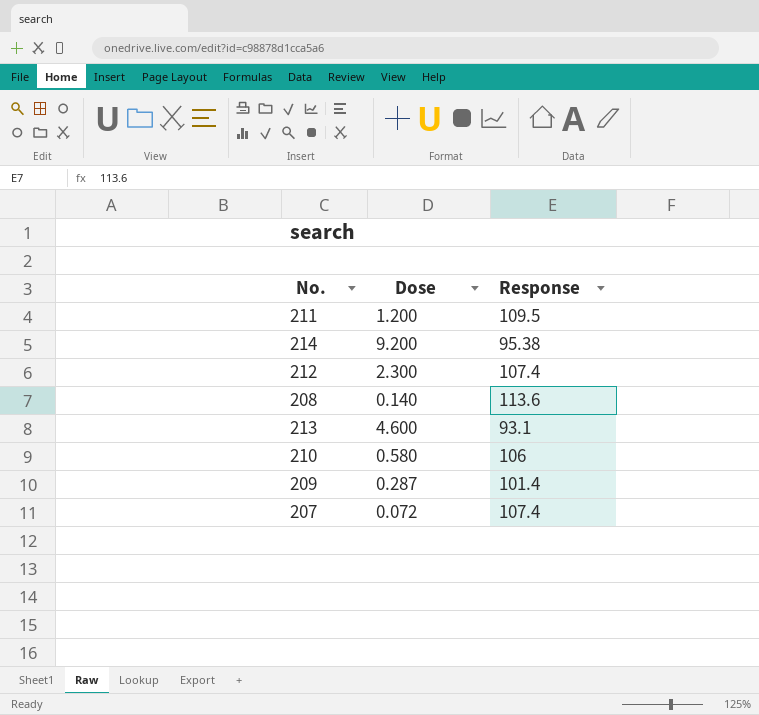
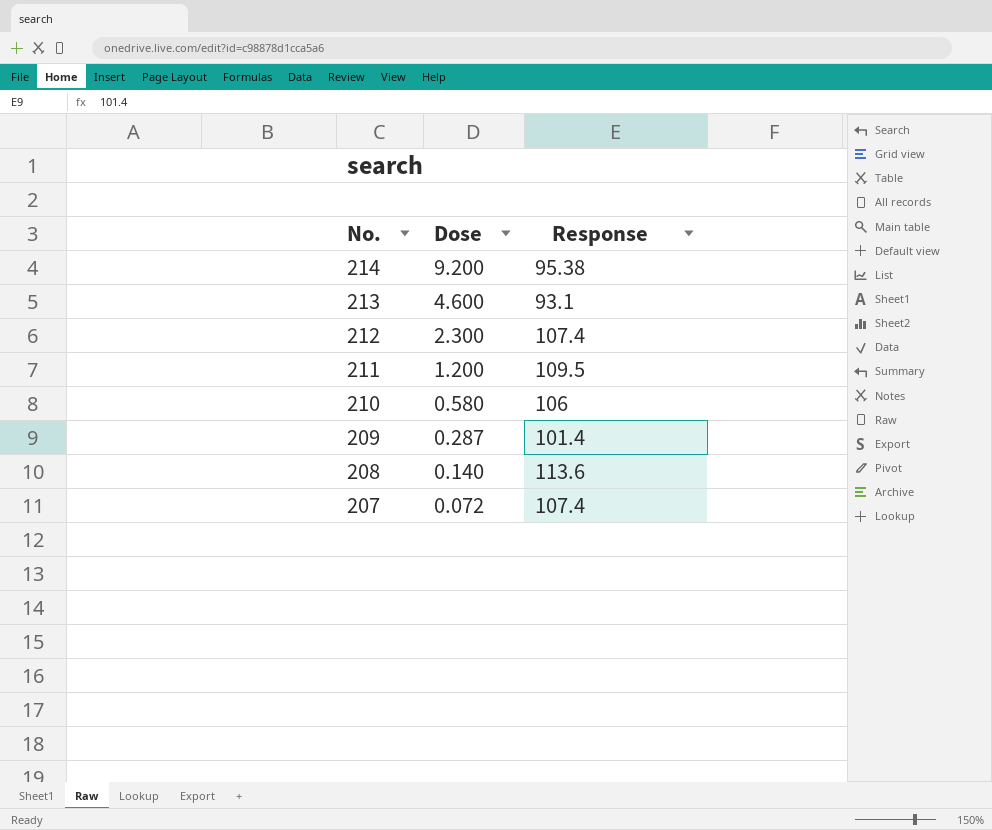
row order: none -> No. descending

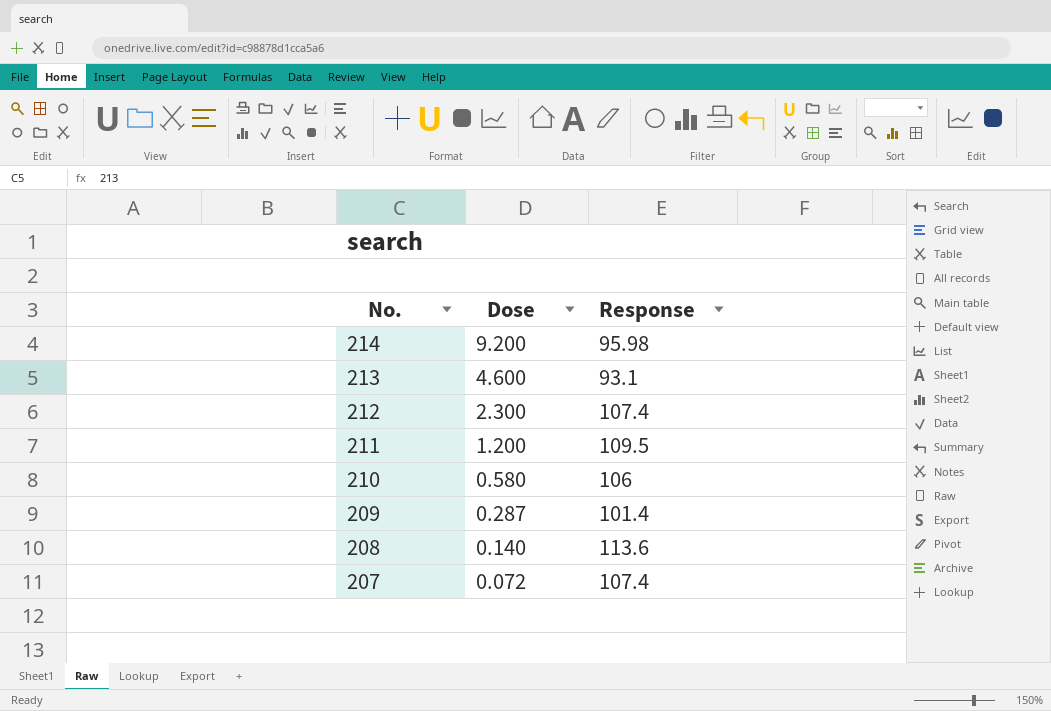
214 | Response: 95.38 -> 95.98

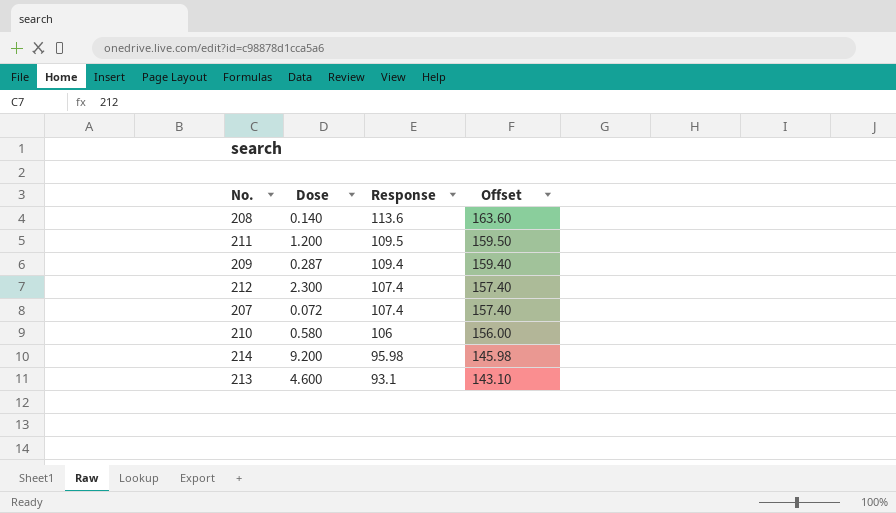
row order: No. descending -> Response descending
column Offset | formula: none -> [Response] + 50
209 | Response: 101.4 -> 109.4

